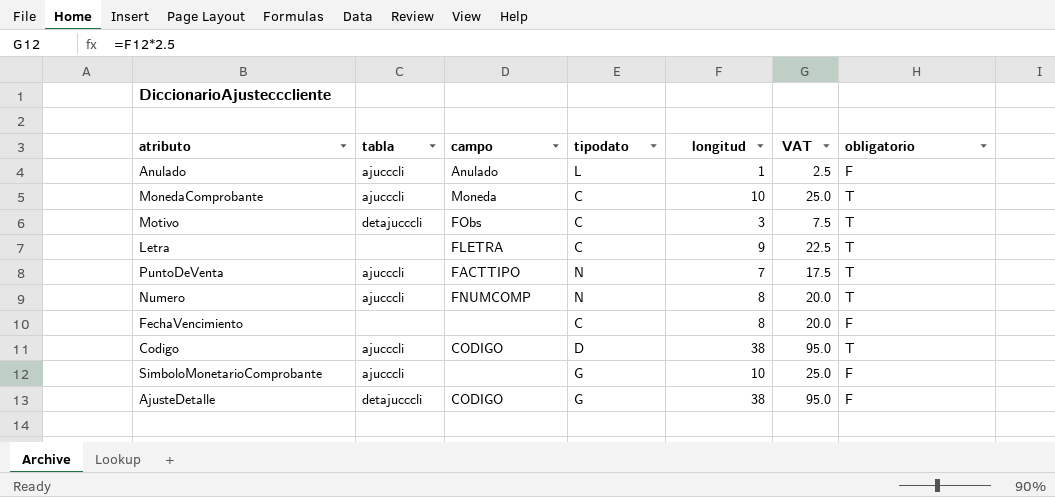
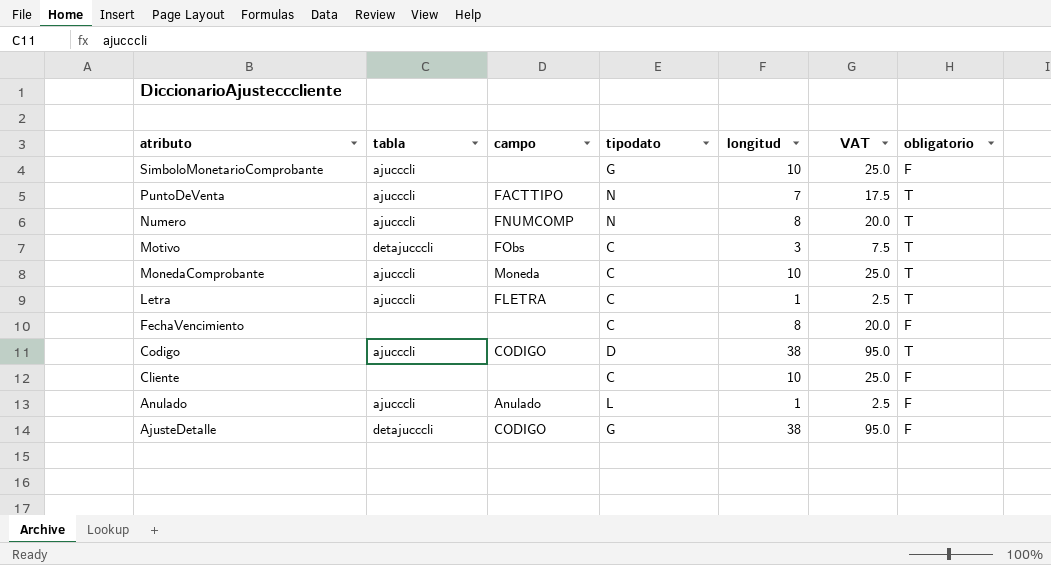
row order: none -> atributo descending
Letra | tabla: none -> ajucccli
Letra | longitud: 9 -> 1
Letra | VAT: 22.5 -> 2.5
row Cliente: none -> none | none | C | 10 | 25.0 | F

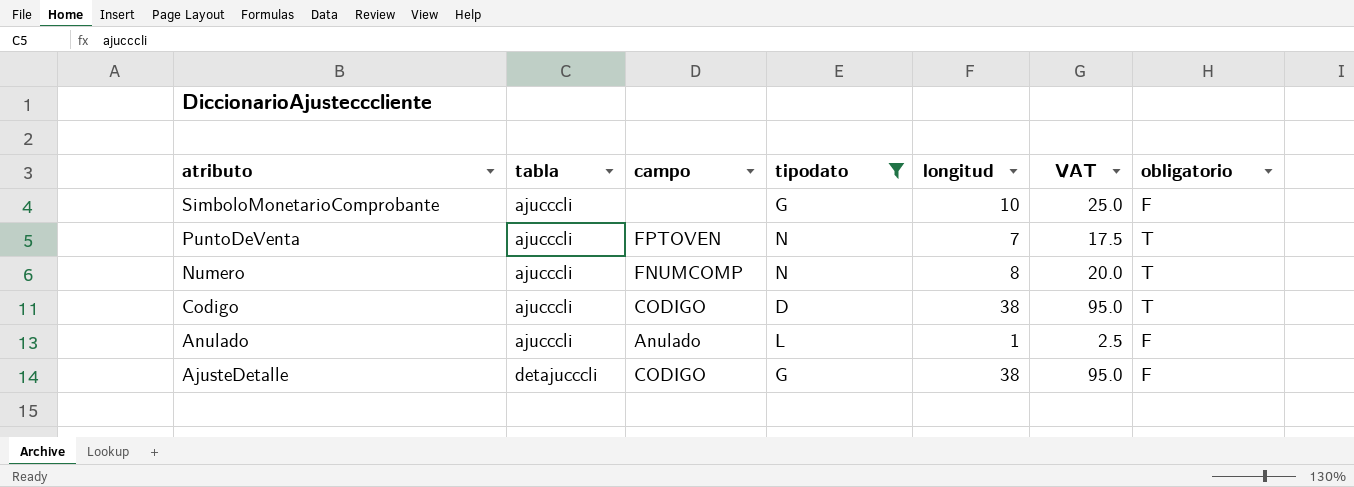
filter: none -> tipodato != C
PuntoDeVenta | campo: FACTTIPO -> FPTOVEN

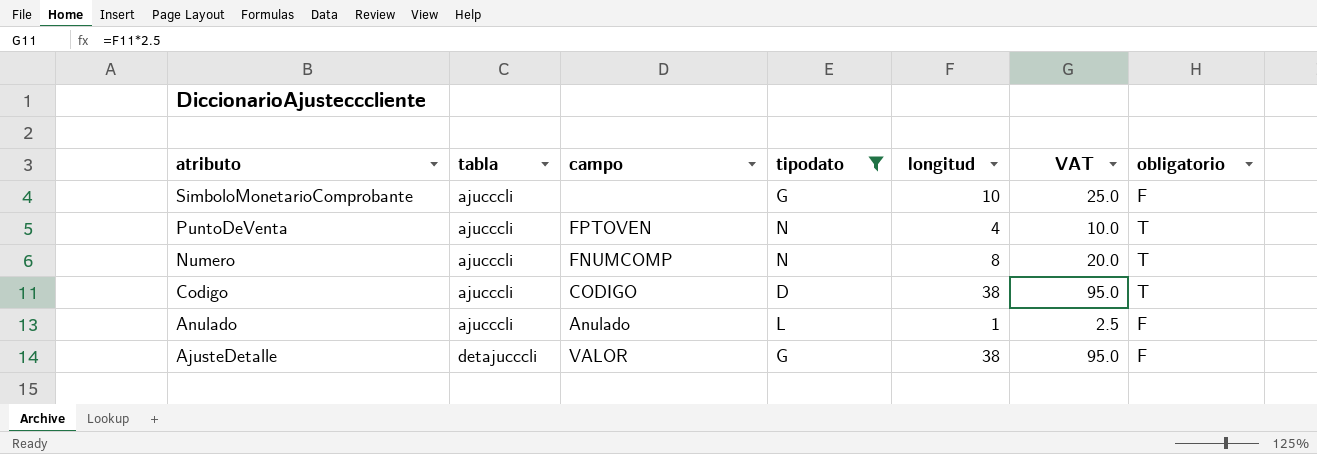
PuntoDeVenta | longitud: 7 -> 4
PuntoDeVenta | VAT: 17.5 -> 10.0
AjusteDetalle | campo: CODIGO -> VALOR

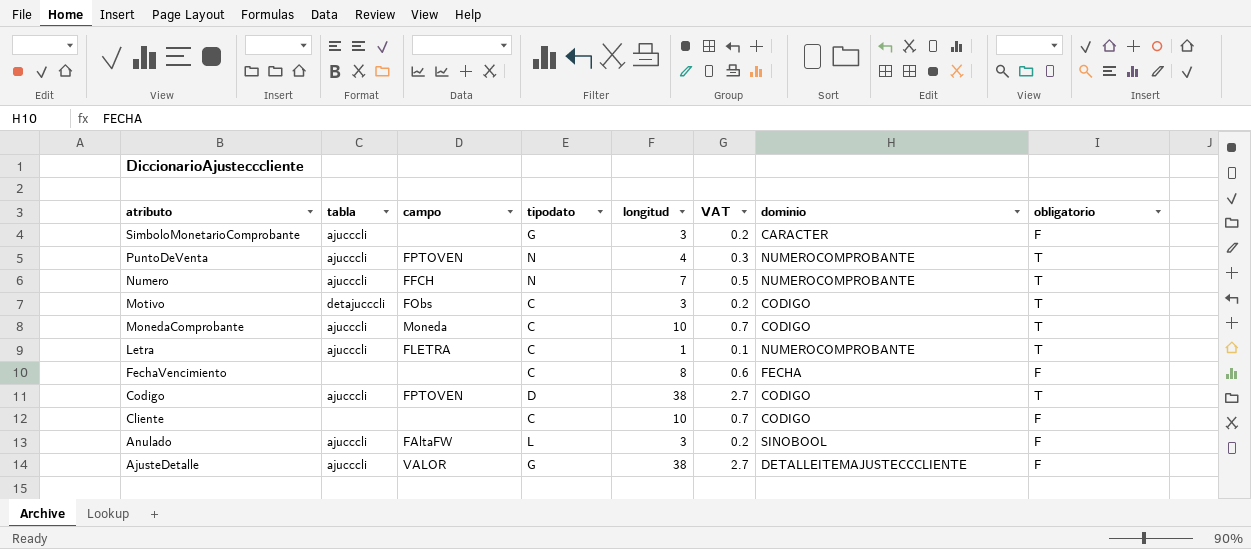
filter: tipodato != C -> none
column VAT | formula: [longitud] * 2.5 -> [longitud] * 0.07
column dominio | position: none -> 7
SimboloMonetarioComprobante | longitud: 10 -> 3
Numero | campo: FNUMCOMP -> FFCH
Numero | longitud: 8 -> 7
Codigo | campo: CODIGO -> FPTOVEN
Anulado | campo: Anulado -> FAltaFW
Anulado | longitud: 1 -> 3
AjusteDetalle | tabla: detajucccli -> ajucccli

